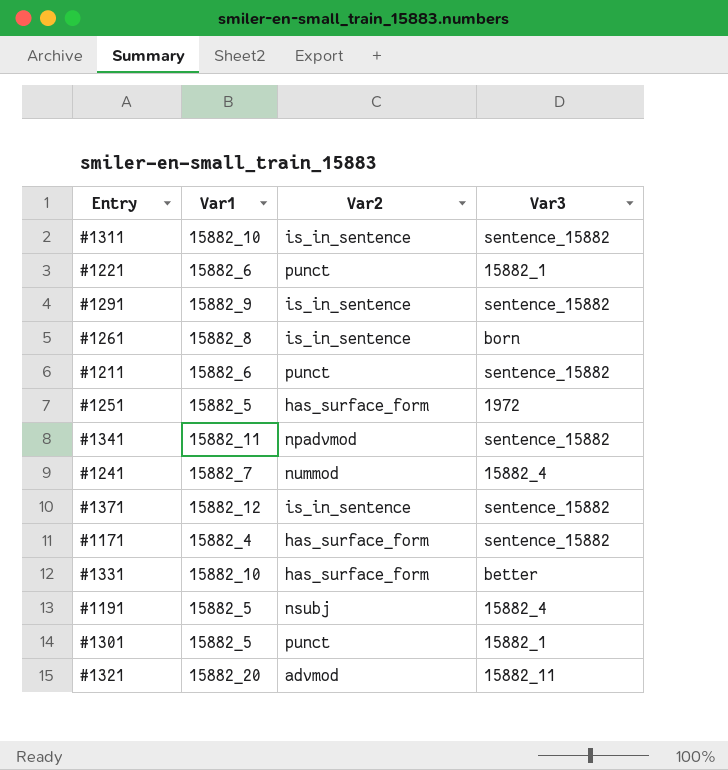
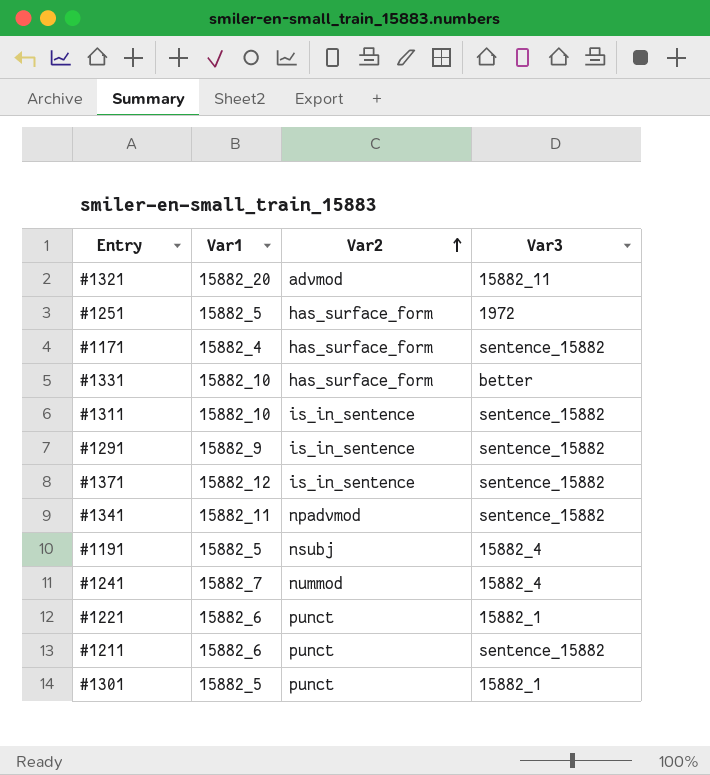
row order: none -> Var2 ascending
row #1261: 15882_8 | is_in_sentence | born -> none

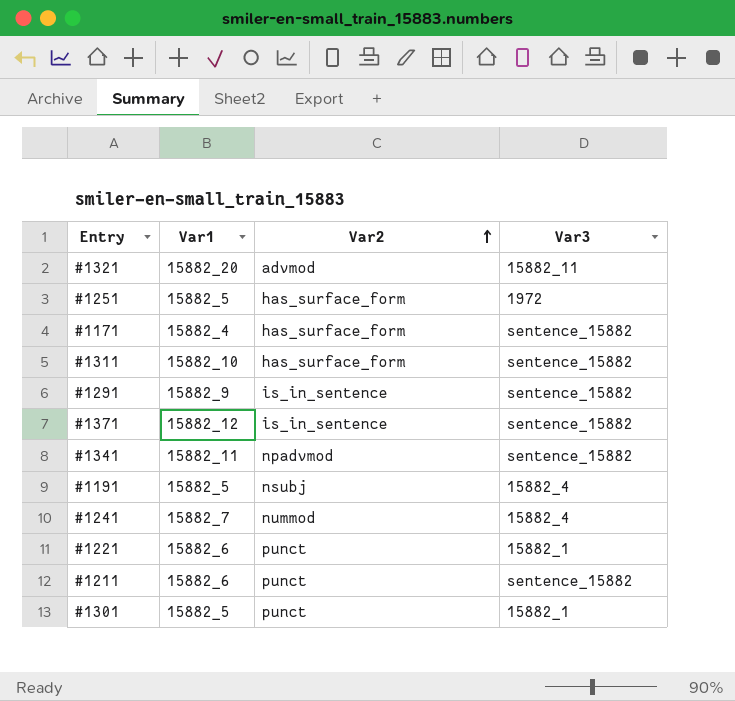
row #1331: 15882_10 | has_surface_form | better -> none
#1311 | Var2: is_in_sentence -> has_surface_form

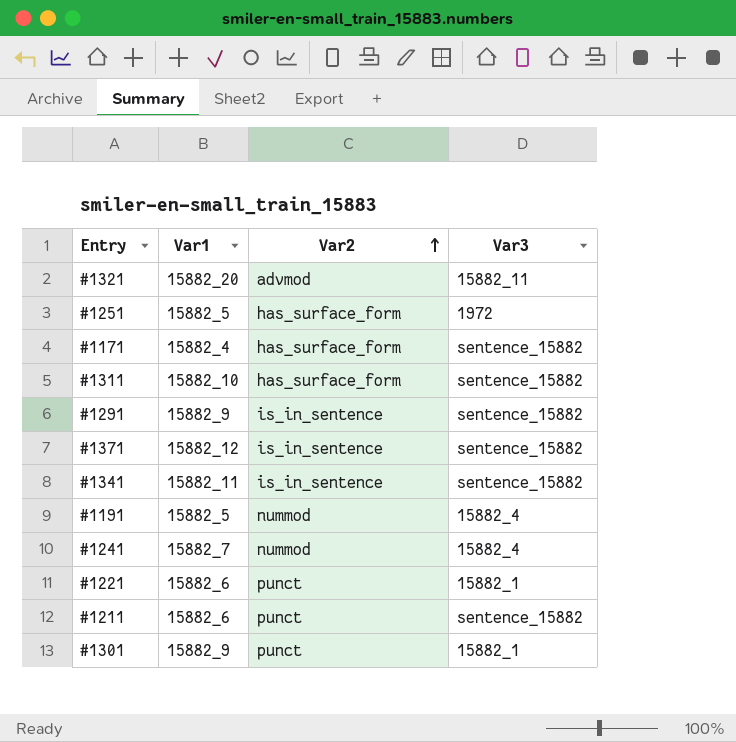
#1341 | Var2: npadvmod -> is_in_sentence
#1191 | Var2: nsubj -> nummod
#1301 | Var1: 15882_5 -> 15882_9

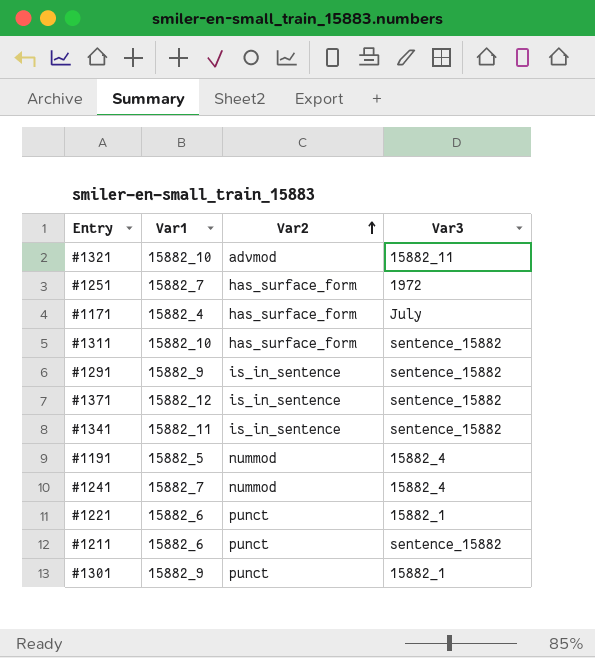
#1321 | Var1: 15882_20 -> 15882_10
#1251 | Var1: 15882_5 -> 15882_7
#1171 | Var3: sentence_15882 -> July

